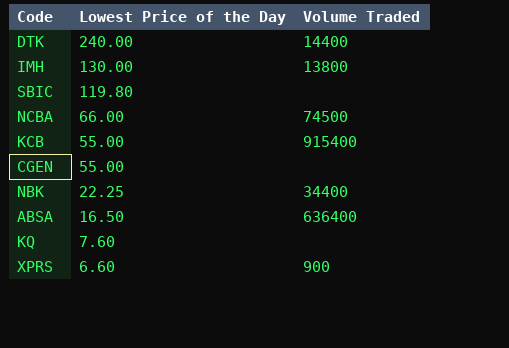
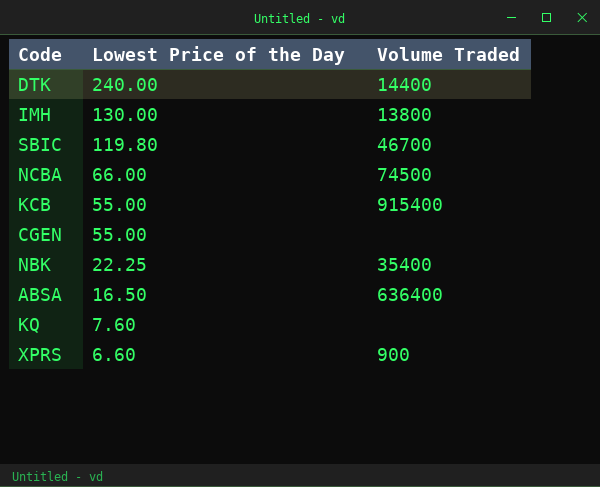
SBIC | Volume Traded: none -> 46700
NBK | Volume Traded: 34400 -> 35400

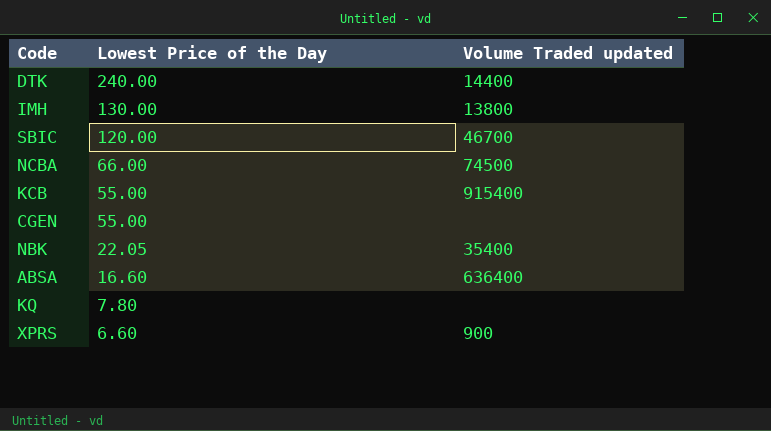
column name: Volume Traded -> Volume Traded updated
SBIC | Lowest Price of the Day: 119.80 -> 120.00
NBK | Lowest Price of the Day: 22.25 -> 22.05
ABSA | Lowest Price of the Day: 16.50 -> 16.60
KQ | Lowest Price of the Day: 7.60 -> 7.80

